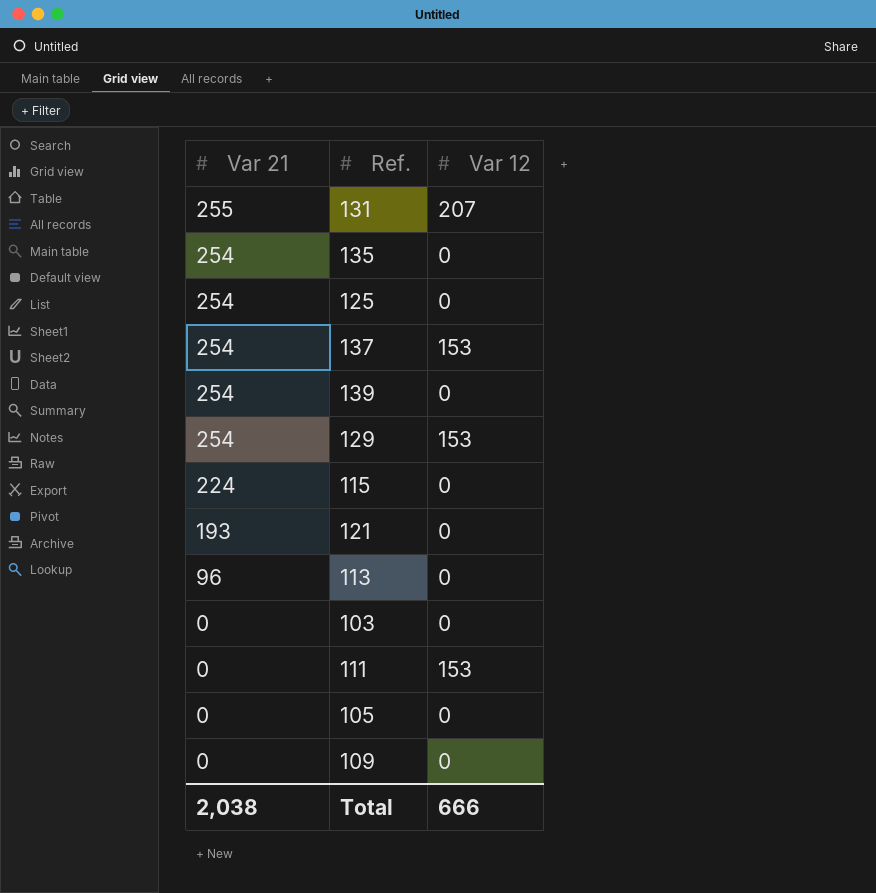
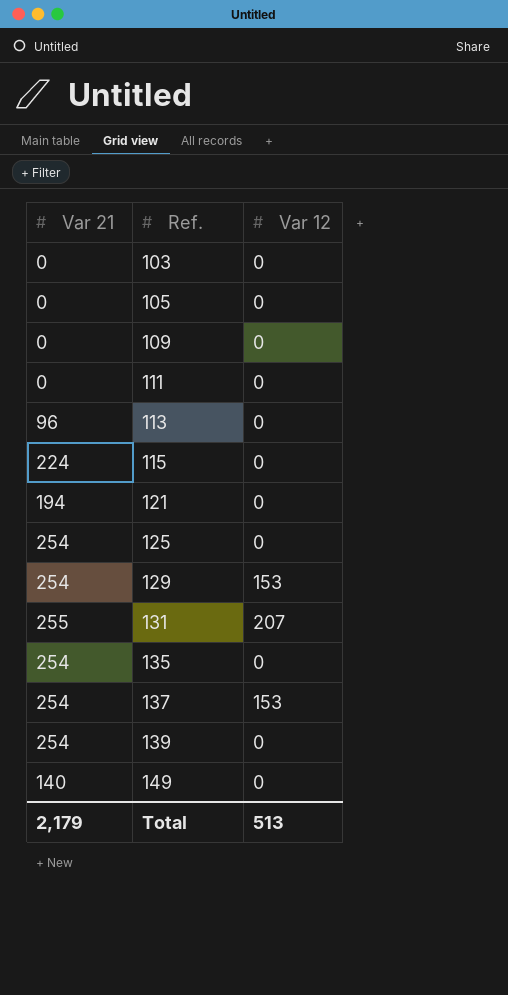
row order: Var 21 descending -> Ref. ascending
111 | Var 12: 153 -> 0
121 | Var 21: 193 -> 194
row 149: none -> 140 | 0
Total | Var 21: 2,038 -> 2,179
Total | Var 12: 666 -> 513

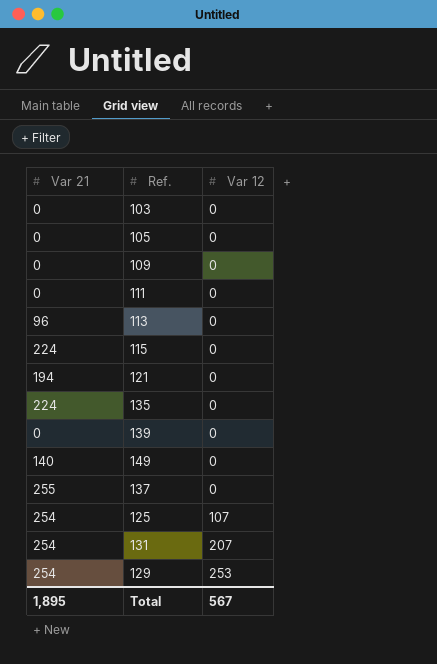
row order: Ref. ascending -> Var 12 ascending
135 | Var 21: 254 -> 224
139 | Var 21: 254 -> 0
137 | Var 21: 254 -> 255
137 | Var 12: 153 -> 0
125 | Var 12: 0 -> 107
131 | Var 21: 255 -> 254
129 | Var 12: 153 -> 253
Total | Var 21: 2,179 -> 1,895
Total | Var 12: 513 -> 567

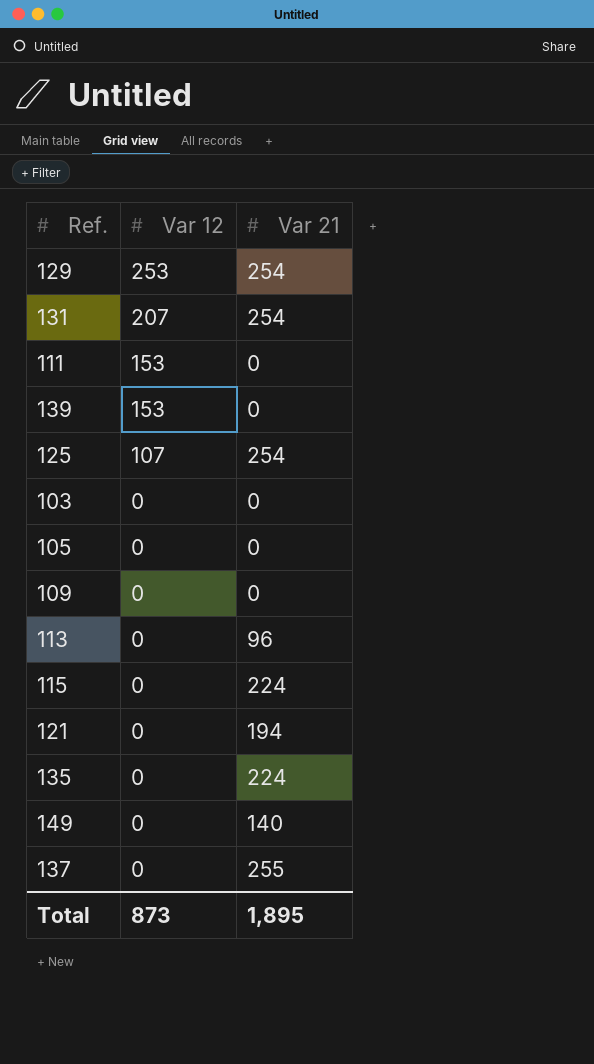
row order: Var 12 ascending -> Var 12 descending
column Var 21 | position: 1 -> 3
111 | Var 12: 0 -> 153
139 | Var 12: 0 -> 153
Total | Var 12: 567 -> 873

